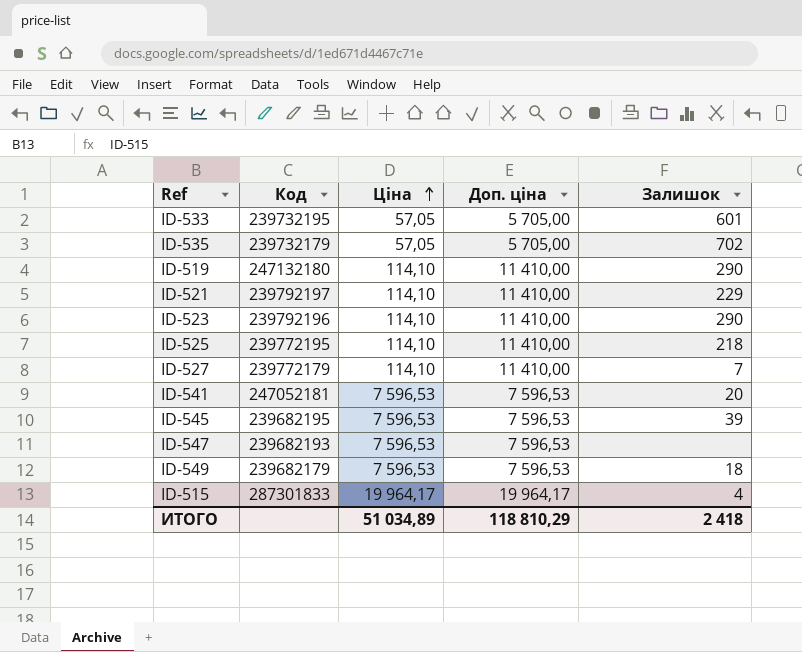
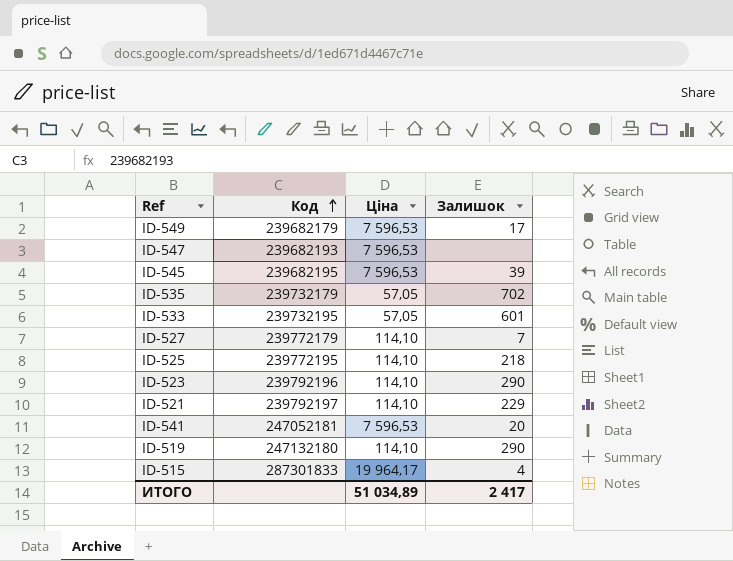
row order: Ціна ascending -> Код ascending
column Доп. ціна | position: 4 -> none
ID-549 | Залишок: 18 -> 17
ИТОГО | Залишок: 2 418 -> 2 417

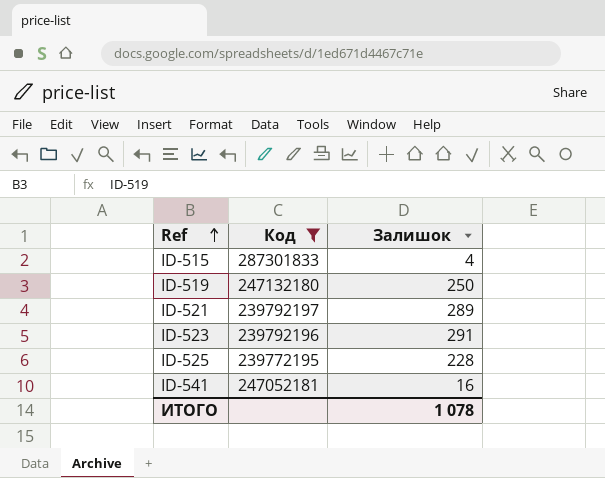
filter: none -> Код >= 239772195
row order: Код ascending -> Ref ascending
column Ціна | position: 3 -> none
ID-519 | Залишок: 290 -> 250
ID-521 | Залишок: 229 -> 289
ID-523 | Залишок: 290 -> 291
ID-525 | Залишок: 218 -> 228
ID-541 | Залишок: 20 -> 16
ИТОГО | Залишок: 2 417 -> 1 078

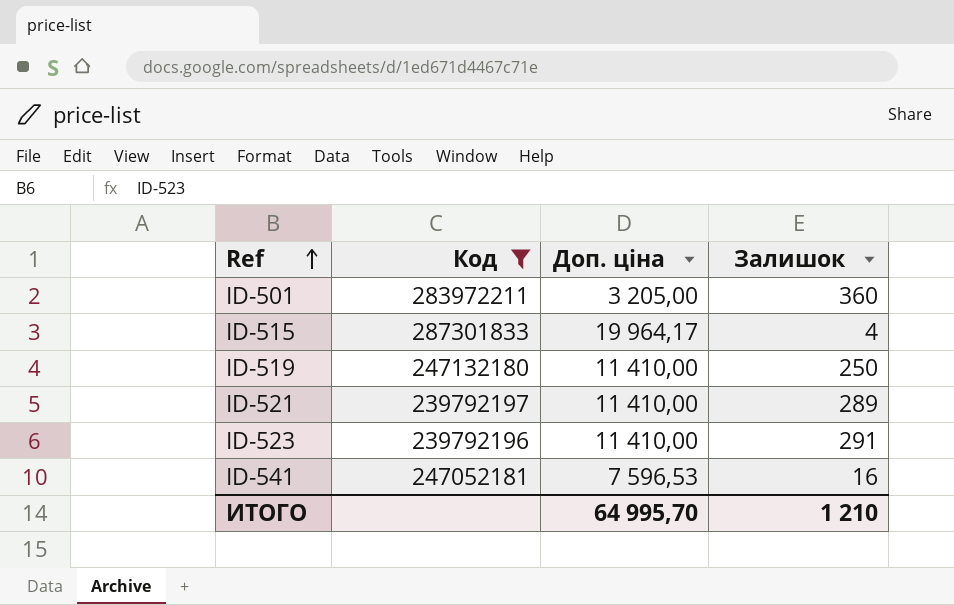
column Доп. ціна | position: none -> 3
row ID-525: 239772195 | 228 -> none
row ID-501: none -> 283972211 | 3 205,00 | 360
ИТОГО | Залишок: 1 078 -> 1 210

